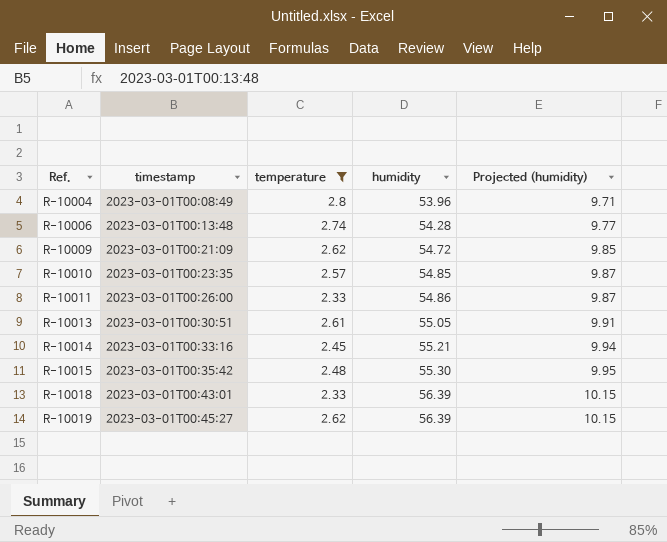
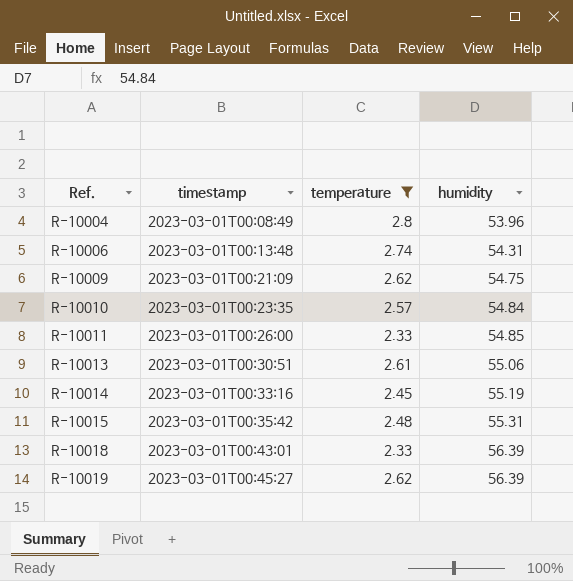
column Projected (humidity) | formula: [humidity] * 0.18 -> none
R-10006 | humidity: 54.28 -> 54.31
R-10009 | humidity: 54.72 -> 54.75
R-10010 | humidity: 54.85 -> 54.84
R-10011 | humidity: 54.86 -> 54.85
R-10013 | humidity: 55.05 -> 55.06
R-10014 | humidity: 55.21 -> 55.19
R-10015 | humidity: 55.30 -> 55.31

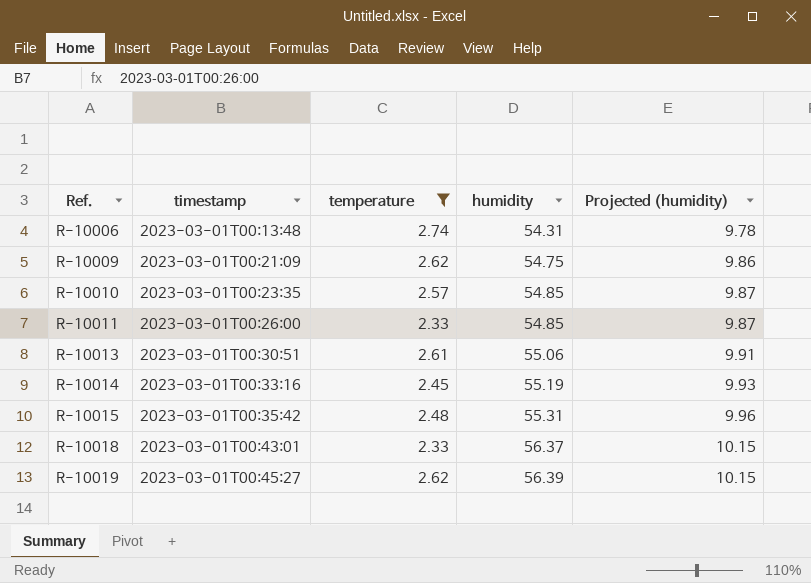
column Projected (humidity) | formula: none -> [humidity] * 0.18
row R-10004: 2023-03-01T00:08:49 | 2.8 | 53.96 -> none
R-10010 | humidity: 54.84 -> 54.85
R-10018 | humidity: 56.39 -> 56.37

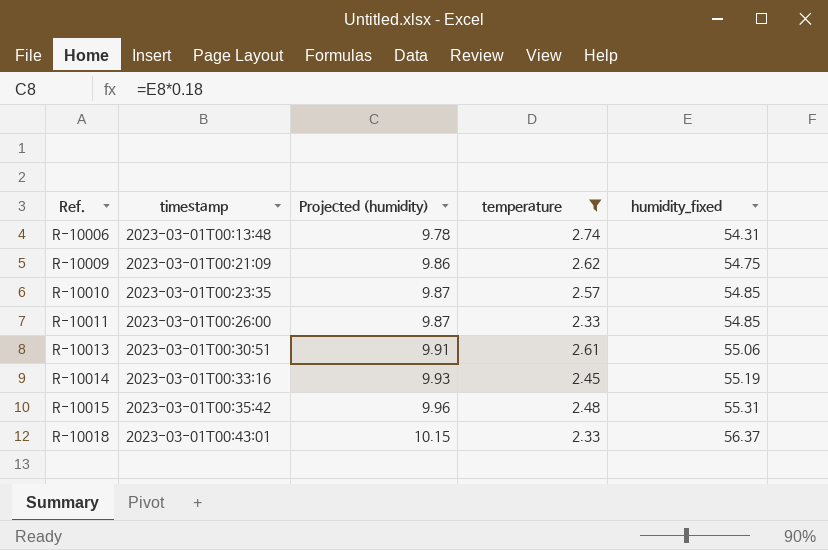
column Projected (humidity) | position: 5 -> 3
column name: humidity -> humidity_fixed
row R-10019: 2023-03-01T00:45:27 | 2.62 | 56.39 | 10.15 -> none

